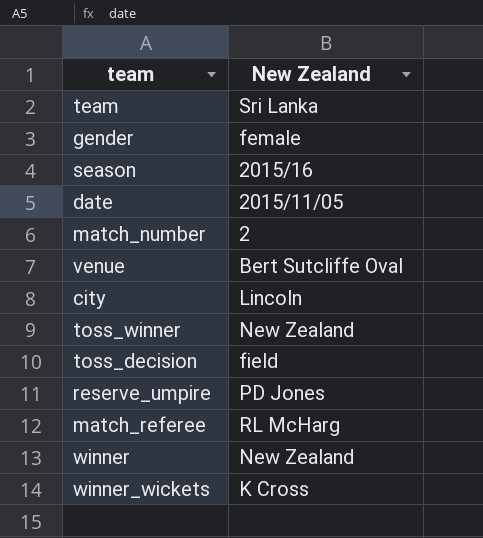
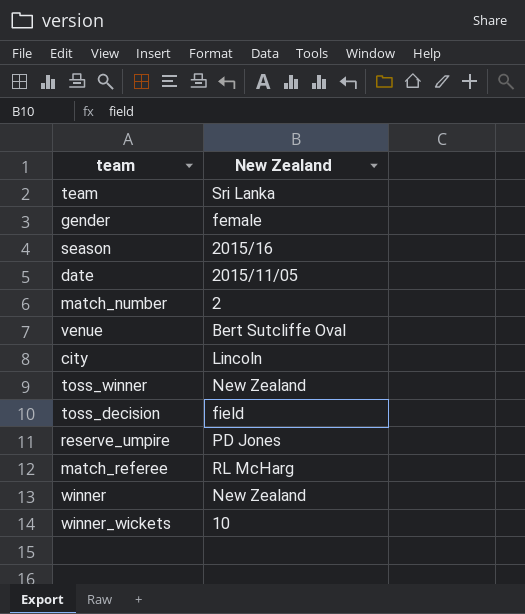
winner_wickets | New Zealand: K Cross -> 10

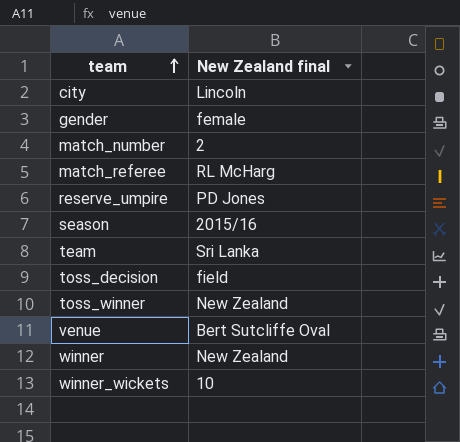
row order: none -> team ascending
column name: New Zealand -> New Zealand final
row date: 2015/11/05 -> none

